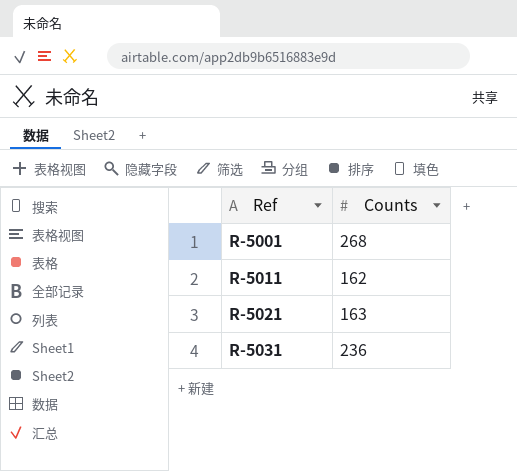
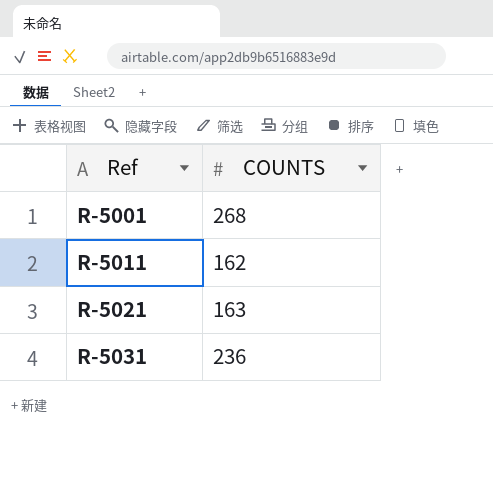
column name: Counts -> COUNTS

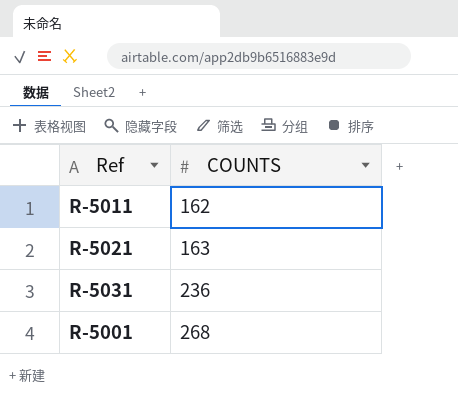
row order: Ref ascending -> COUNTS ascending

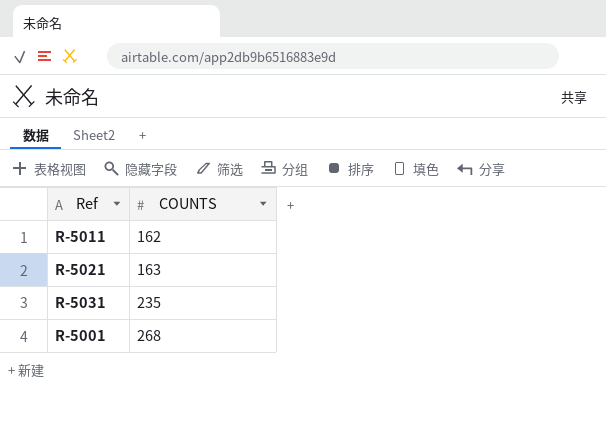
R-5031 | COUNTS: 236 -> 235

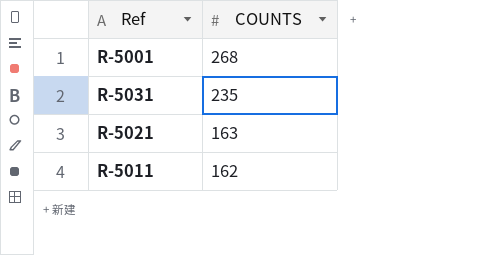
row order: COUNTS ascending -> COUNTS descending

